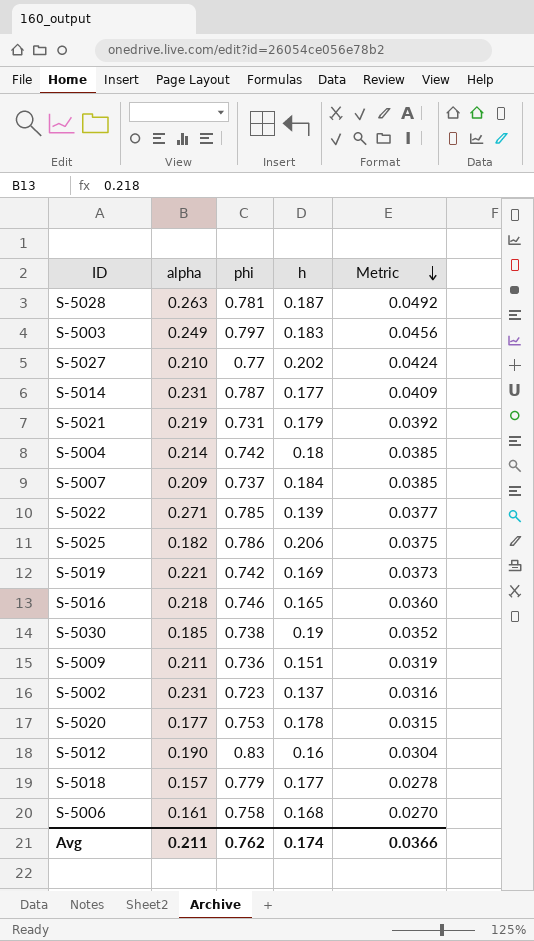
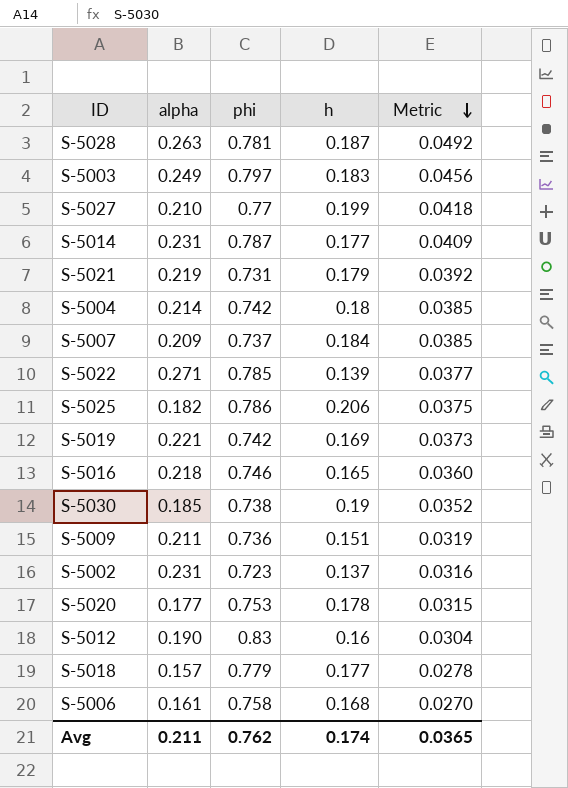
S-5027 | h: 0.202 -> 0.199
S-5027 | Metric: 0.0424 -> 0.0418
Avg | Metric: 0.0366 -> 0.0365

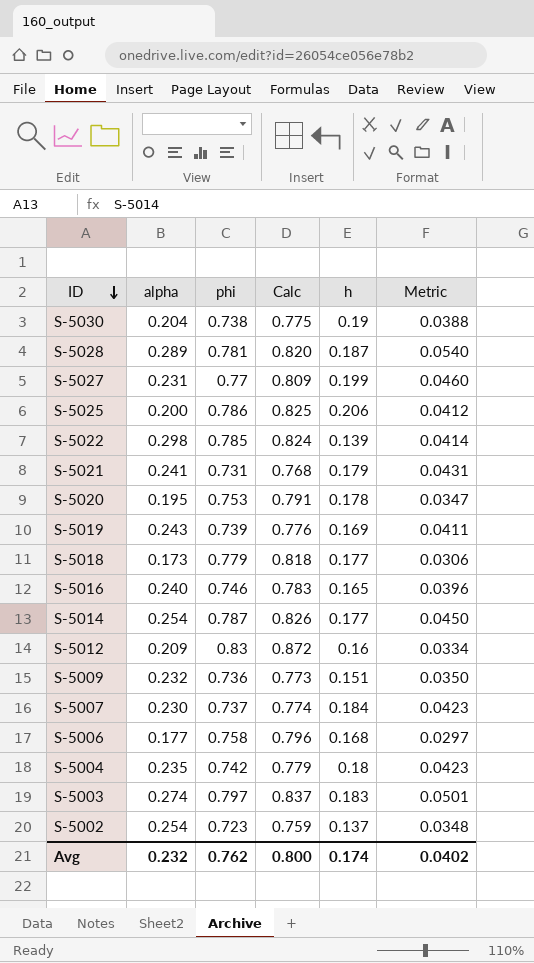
row order: Metric descending -> ID descending
column Calc | formula: none -> [phi] * 1.05
S-5030 | alpha: 0.185 -> 0.204
S-5030 | Metric: 0.0352 -> 0.0388
S-5028 | alpha: 0.263 -> 0.289
S-5028 | Metric: 0.0492 -> 0.0540
S-5027 | alpha: 0.210 -> 0.231
S-5027 | Metric: 0.0418 -> 0.0460
S-5025 | alpha: 0.182 -> 0.200
S-5025 | Metric: 0.0375 -> 0.0412
S-5022 | alpha: 0.271 -> 0.298
S-5022 | Metric: 0.0377 -> 0.0414
S-5021 | alpha: 0.219 -> 0.241
S-5021 | Metric: 0.0392 -> 0.0431
S-5020 | alpha: 0.177 -> 0.195
S-5020 | Metric: 0.0315 -> 0.0347
S-5019 | alpha: 0.221 -> 0.243
S-5019 | phi: 0.742 -> 0.739
S-5019 | Metric: 0.0373 -> 0.0411
S-5018 | alpha: 0.157 -> 0.173
S-5018 | Metric: 0.0278 -> 0.0306
S-5016 | alpha: 0.218 -> 0.240
S-5016 | Metric: 0.0360 -> 0.0396
S-5014 | alpha: 0.231 -> 0.254
S-5014 | Metric: 0.0409 -> 0.0450
S-5012 | alpha: 0.190 -> 0.209
S-5012 | Metric: 0.0304 -> 0.0334
S-5009 | alpha: 0.211 -> 0.232
S-5009 | Metric: 0.0319 -> 0.0350
S-5007 | alpha: 0.209 -> 0.230
S-5007 | Metric: 0.0385 -> 0.0423
S-5006 | alpha: 0.161 -> 0.177
S-5006 | Metric: 0.0270 -> 0.0297
S-5004 | alpha: 0.214 -> 0.235
S-5004 | Metric: 0.0385 -> 0.0423
S-5003 | alpha: 0.249 -> 0.274
S-5003 | Metric: 0.0456 -> 0.0501
S-5002 | alpha: 0.231 -> 0.254
S-5002 | Metric: 0.0316 -> 0.0348
Avg | alpha: 0.211 -> 0.232
Avg | Metric: 0.0365 -> 0.0402

